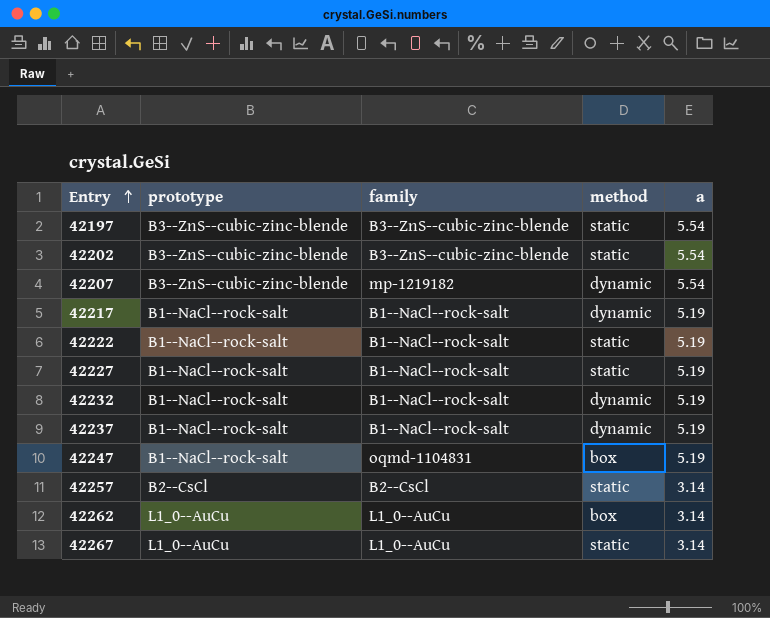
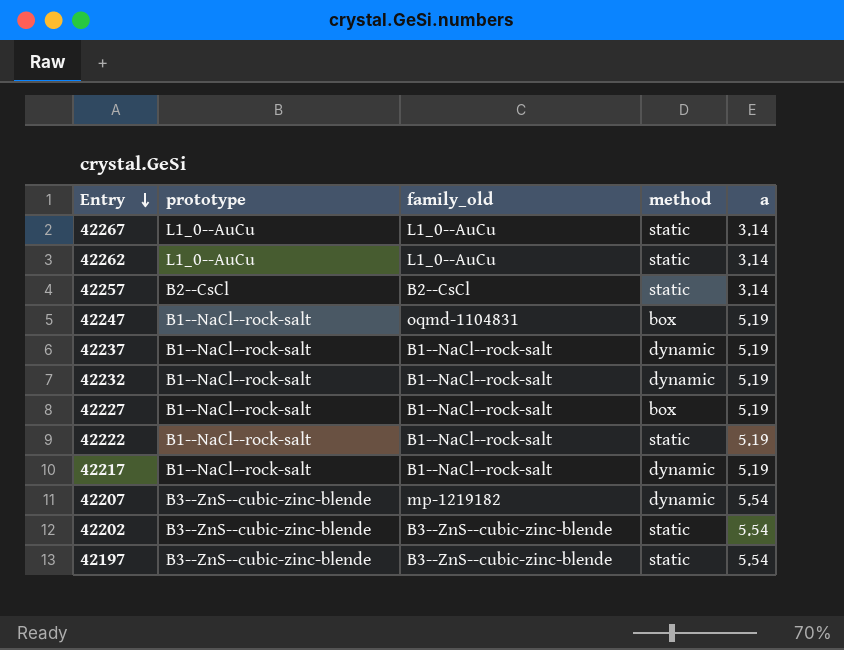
row order: Entry ascending -> Entry descending
column name: family -> family_old
42262 | method: box -> static
42227 | method: static -> box

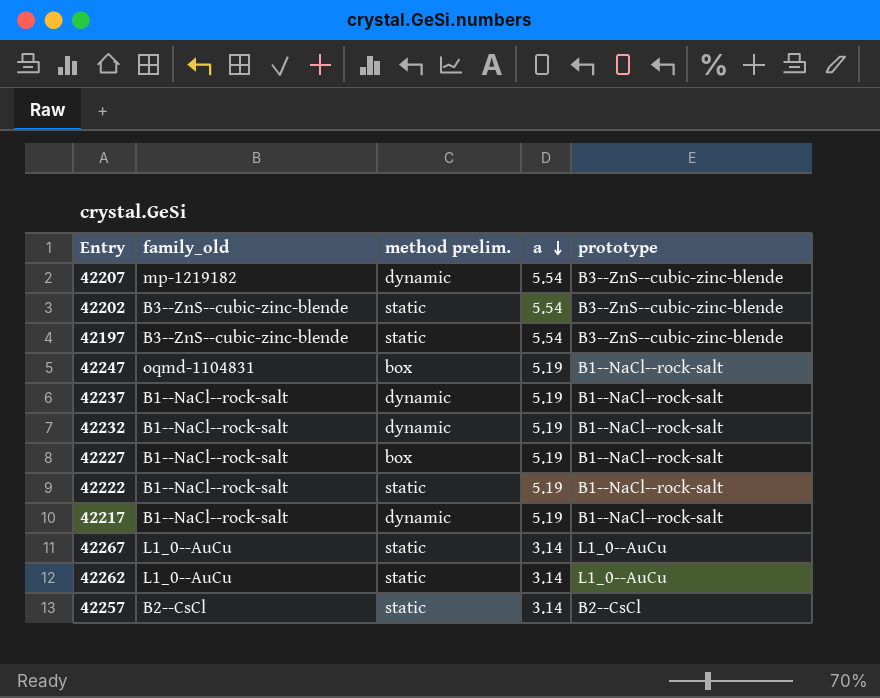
row order: Entry descending -> a descending
column name: method -> method prelim.
column prototype | position: 2 -> 5

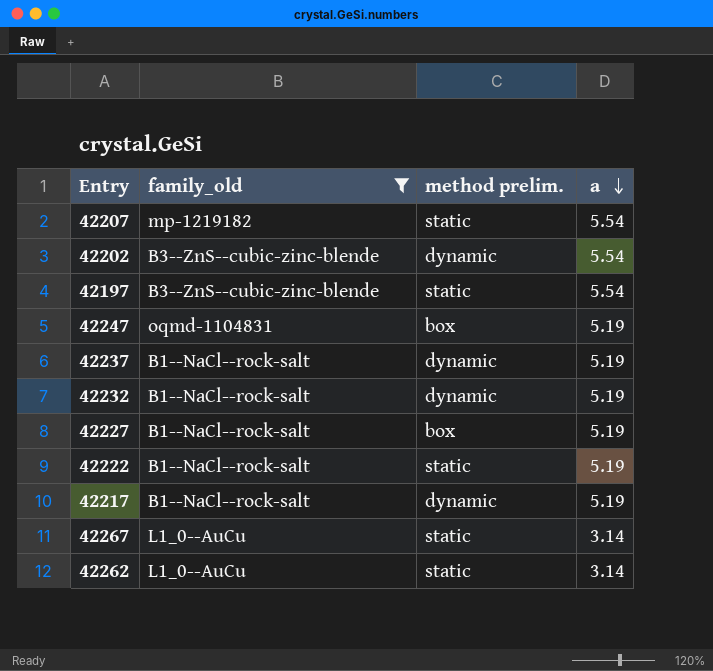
filter: none -> family_old != B2--CsCl
column prototype | position: 5 -> none
42207 | method prelim.: dynamic -> static
42202 | method prelim.: static -> dynamic

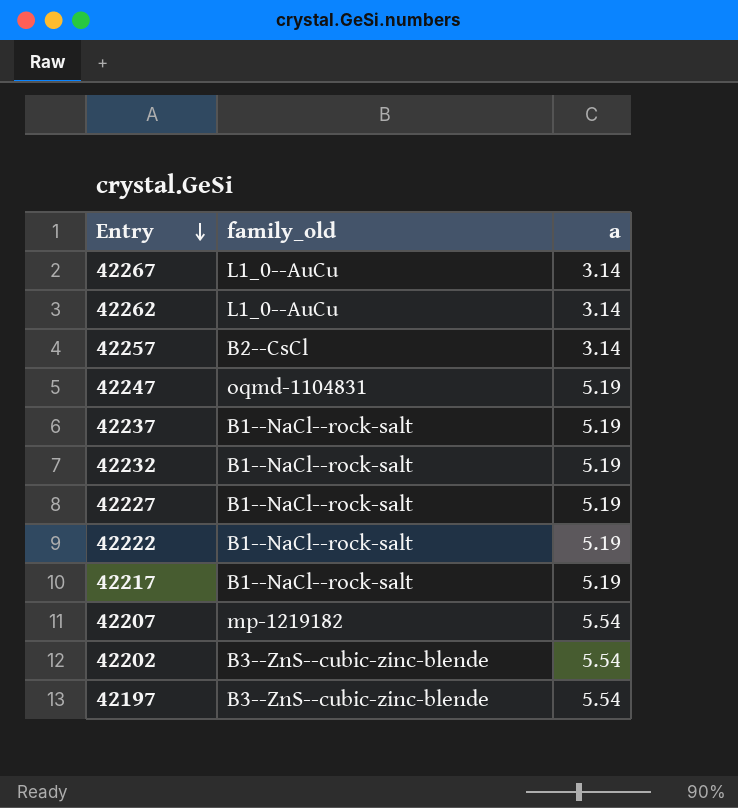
filter: family_old != B2--CsCl -> none
row order: a descending -> Entry descending
column method prelim. | position: 3 -> none

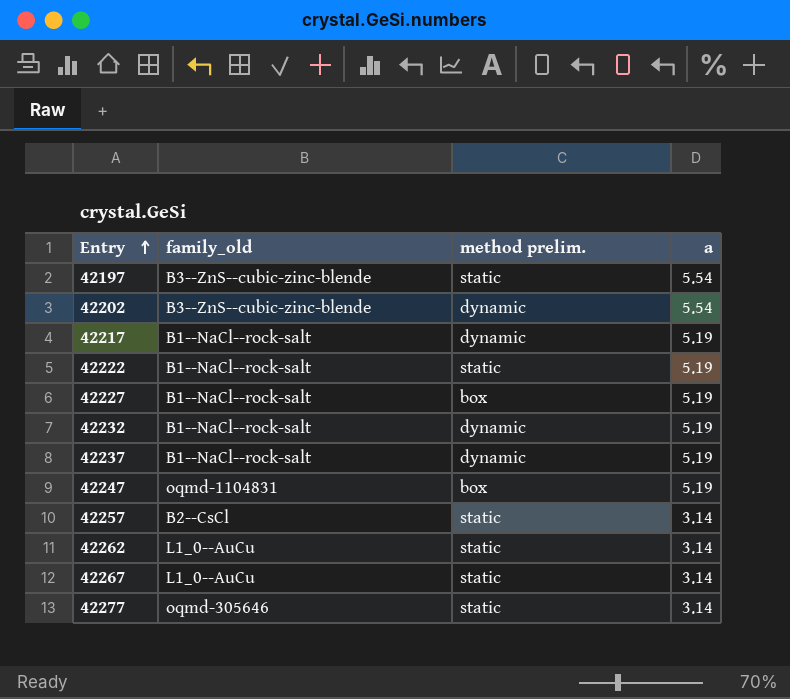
row order: Entry descending -> Entry ascending
column method prelim. | position: none -> 3
row 42207: mp-1219182 | 5.54 -> none
row 42277: none -> oqmd-305646 | static | 3.14

